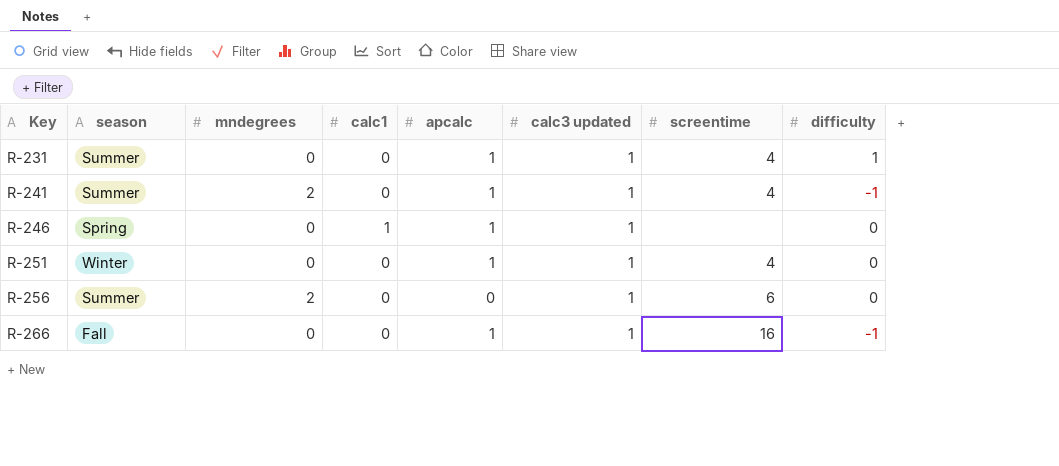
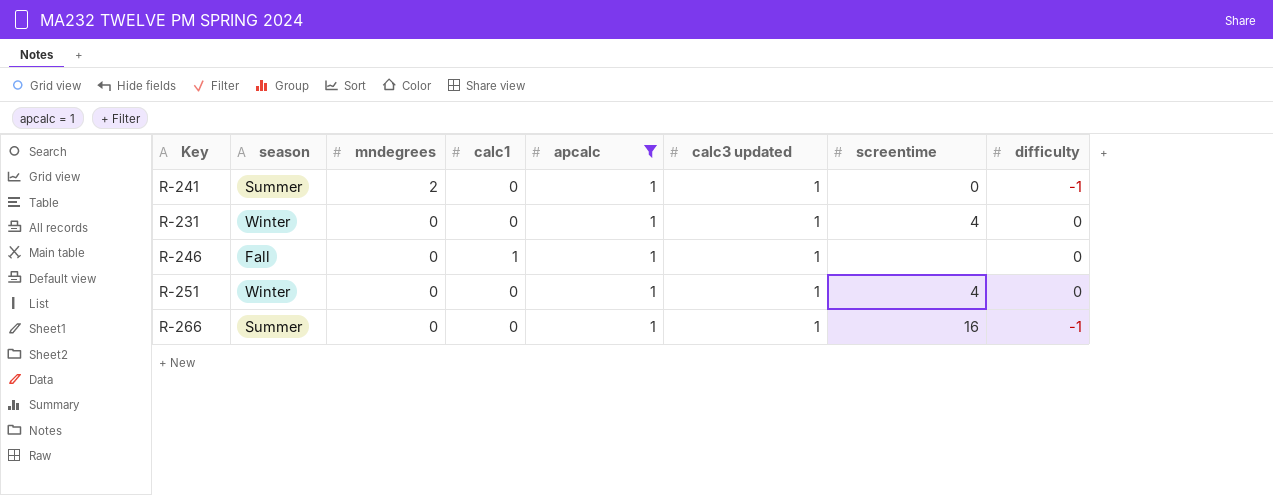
filter: none -> apcalc = 1
row order: Key ascending -> mndegrees descending
R-241 | screentime: 4 -> 0
R-231 | season: Summer -> Winter
R-231 | difficulty: 1 -> 0
R-246 | season: Spring -> Fall
R-266 | season: Fall -> Summer

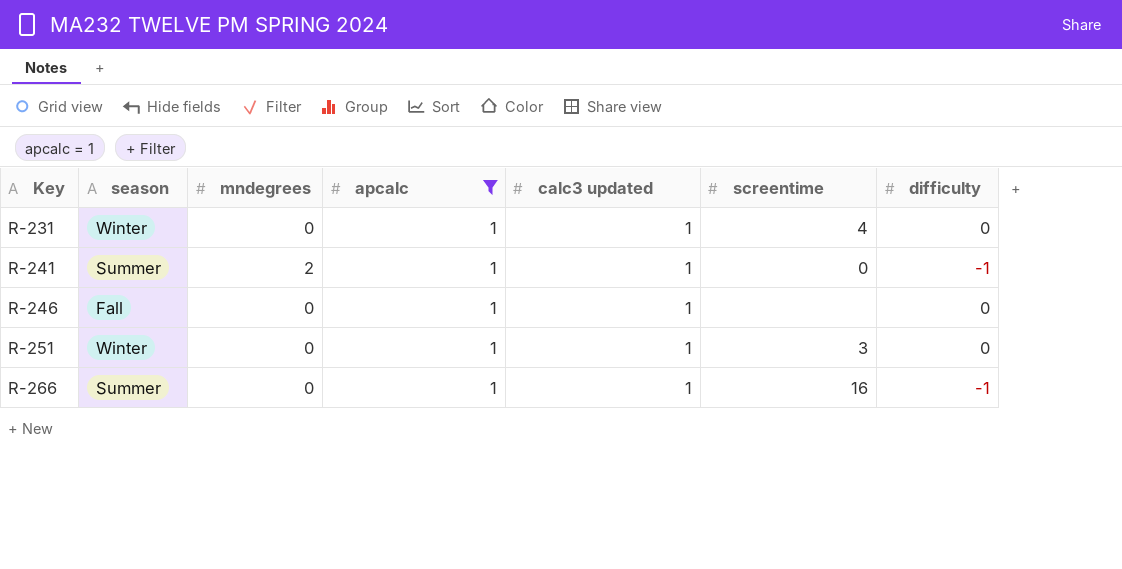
row order: mndegrees descending -> Key ascending
column calc1 | position: 4 -> none
R-251 | screentime: 4 -> 3

